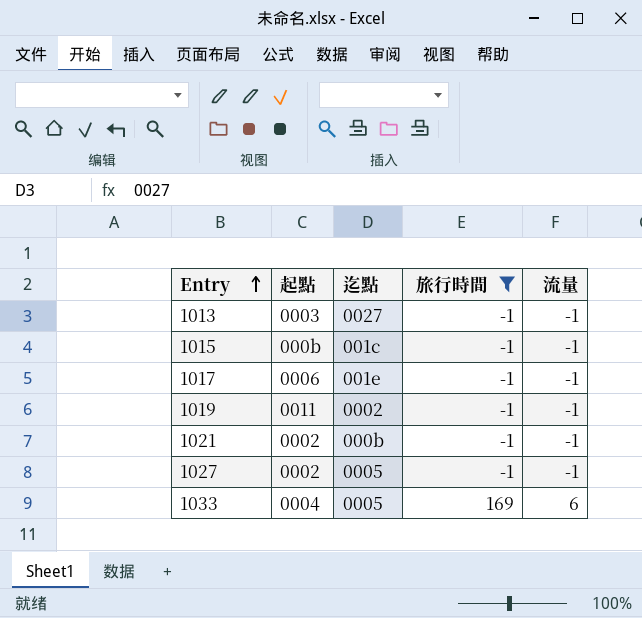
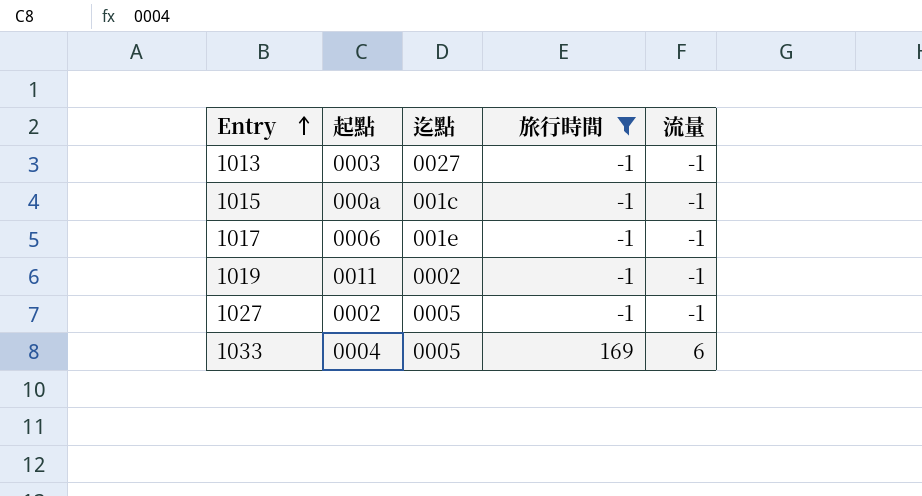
row 1021: 0002 | 000b | -1 | -1 -> none
1015 | 起點: 000b -> 000a

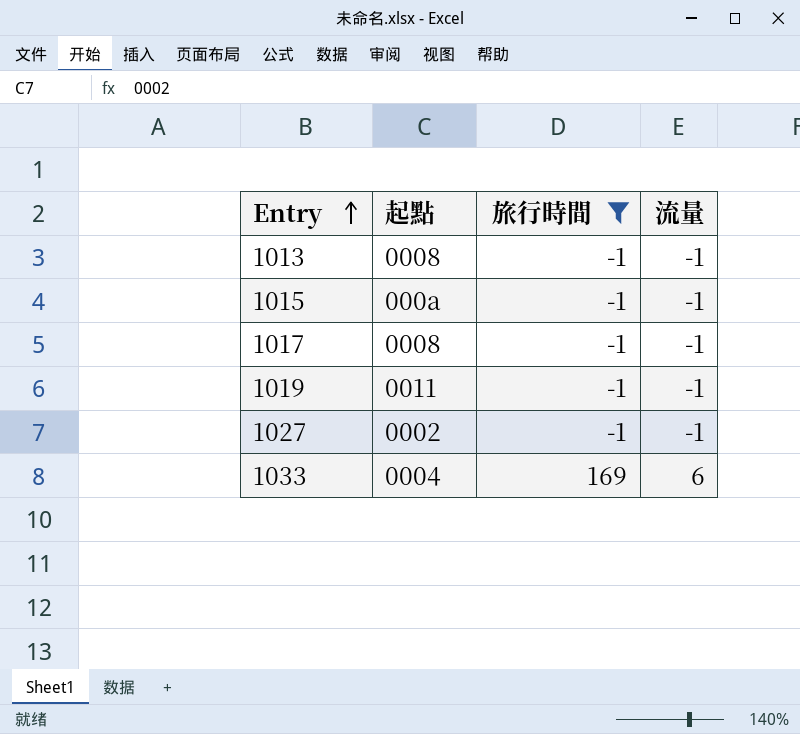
column 迄點 | position: 3 -> none
1013 | 起點: 0003 -> 0008
1017 | 起點: 0006 -> 0008

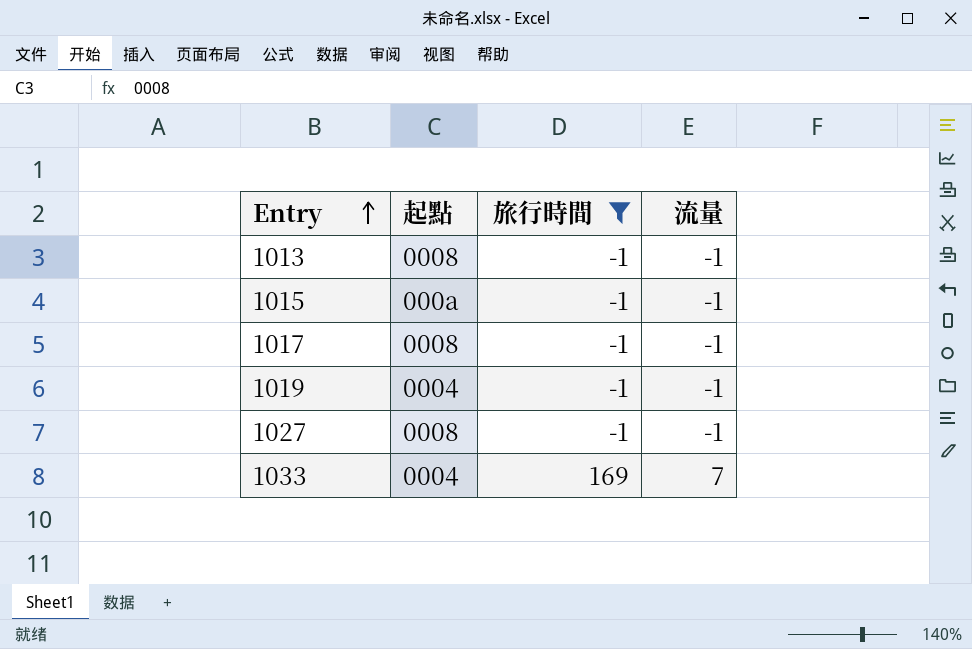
1019 | 起點: 0011 -> 0004
1027 | 起點: 0002 -> 0008
1033 | 流量: 6 -> 7

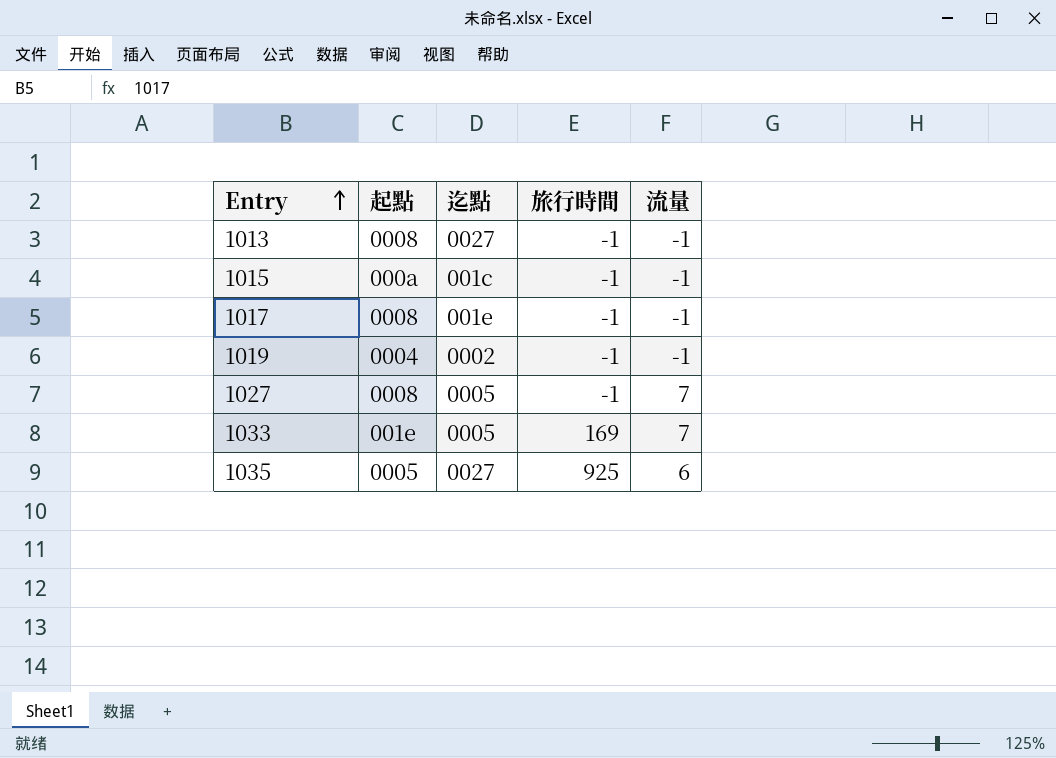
filter: 旅行時間 != 925 -> none
column 迄點 | position: none -> 3
1027 | 流量: -1 -> 7
1033 | 起點: 0004 -> 001e

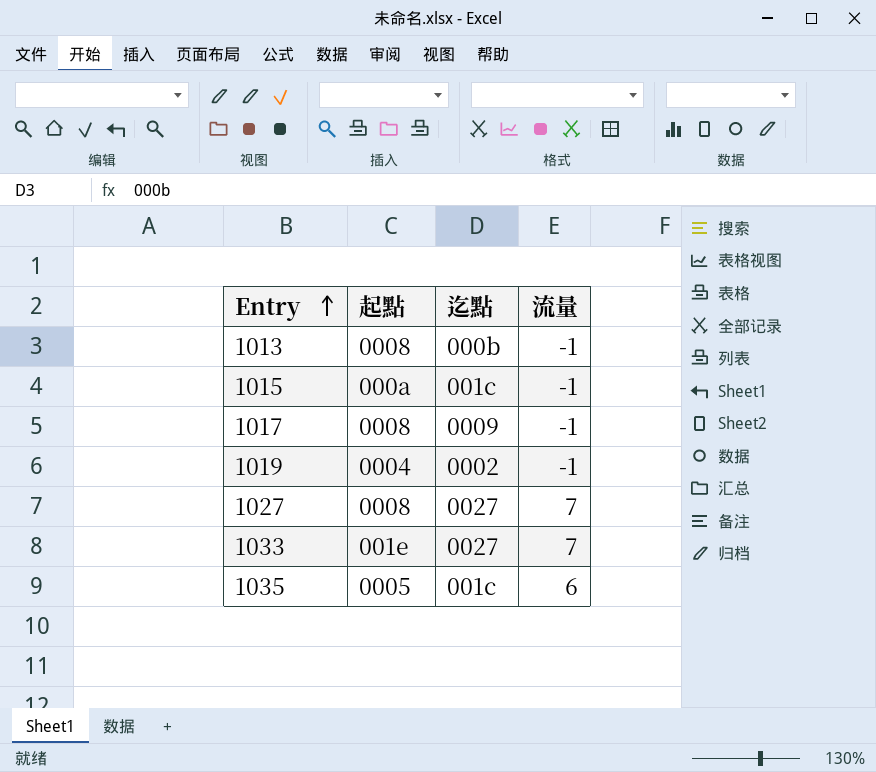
column 旅行時間 | position: 4 -> none
1013 | 迄點: 0027 -> 000b
1017 | 迄點: 001e -> 0009
1027 | 迄點: 0005 -> 0027
1033 | 迄點: 0005 -> 0027
1035 | 迄點: 0027 -> 001c

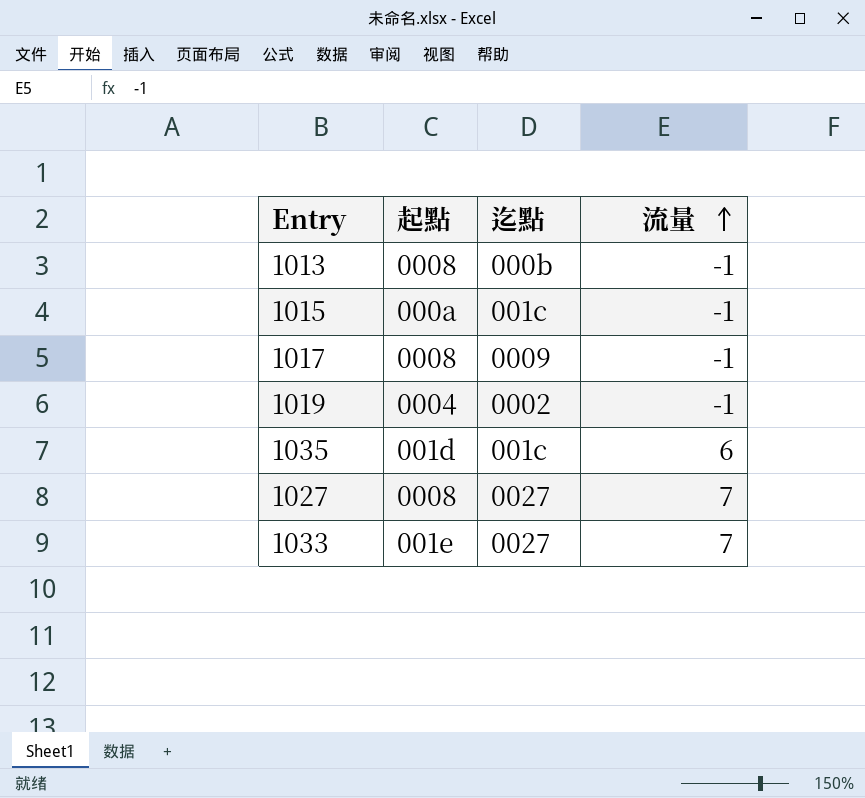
row order: Entry ascending -> 流量 ascending
1035 | 起點: 0005 -> 001d

